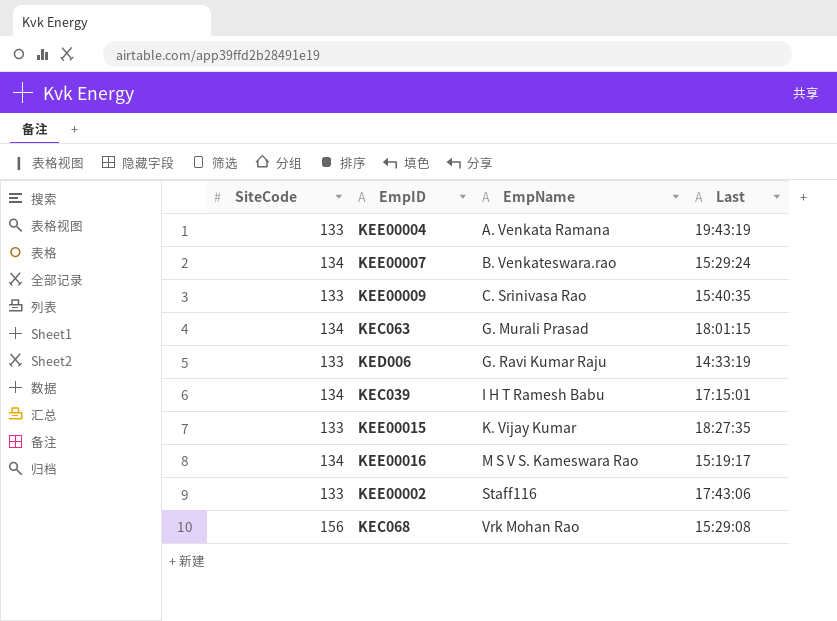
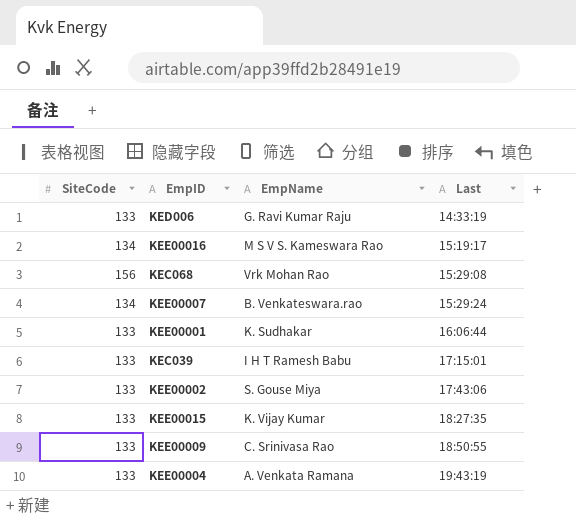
row order: EmpName ascending -> Last ascending
row KEC063: 134 | G. Murali Prasad | 18:01:15 -> none
row KEE00001: none -> 133 | K. Sudhakar | 16:06:44
KEC039 | SiteCode: 134 -> 133
KEE00002 | EmpName: Staff116 -> S. Gouse Miya
KEE00009 | Last: 15:40:35 -> 18:50:55

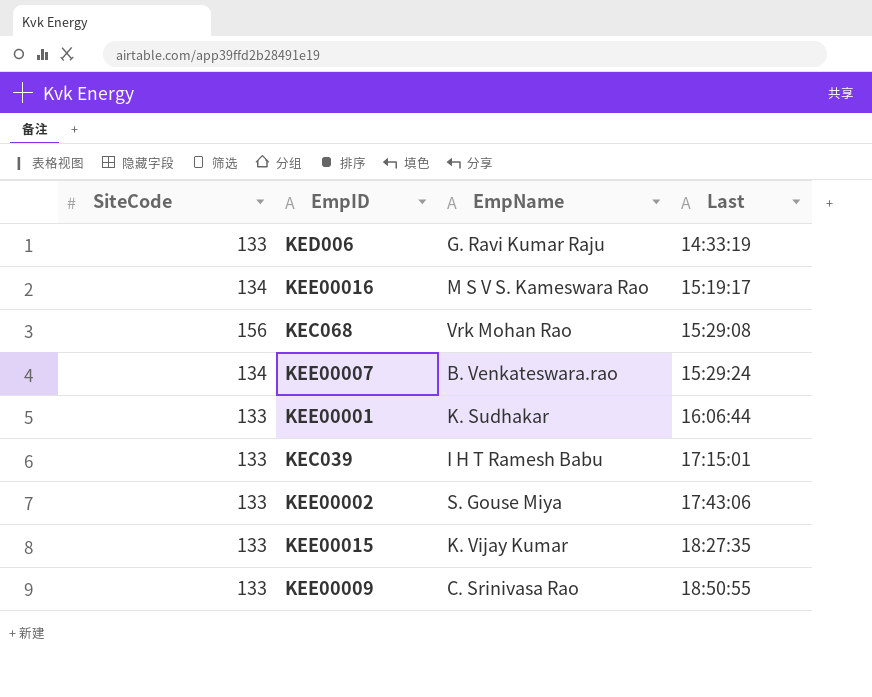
row KEE00004: 133 | A. Venkata Ramana | 19:43:19 -> none

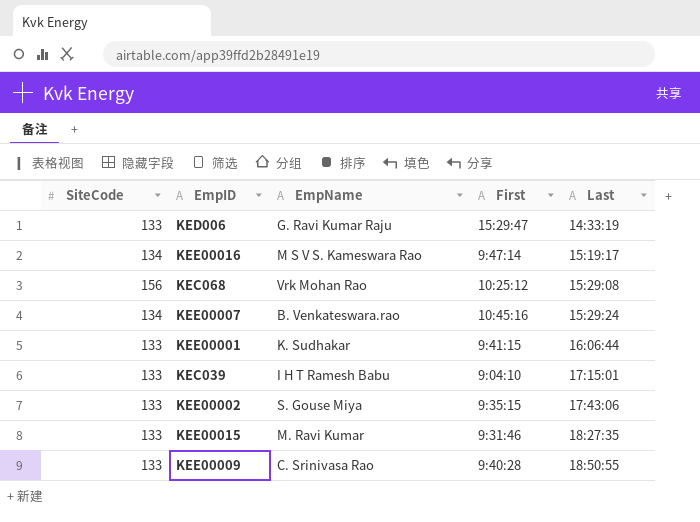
column First | position: none -> 4
KEE00015 | EmpName: K. Vijay Kumar -> M. Ravi Kumar

